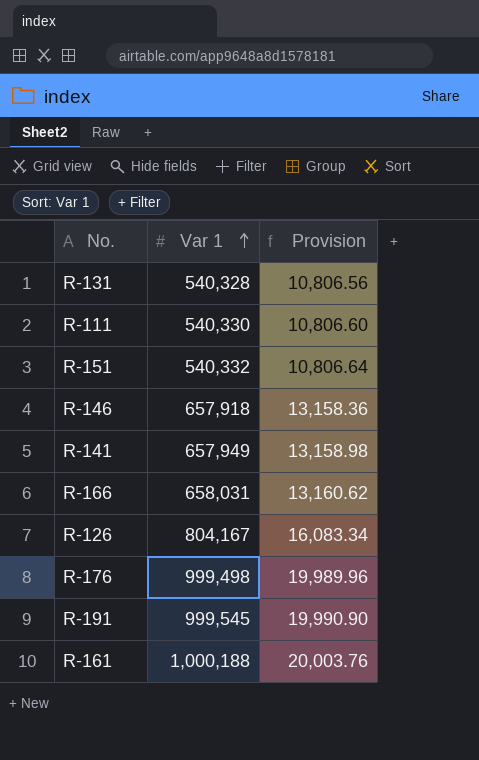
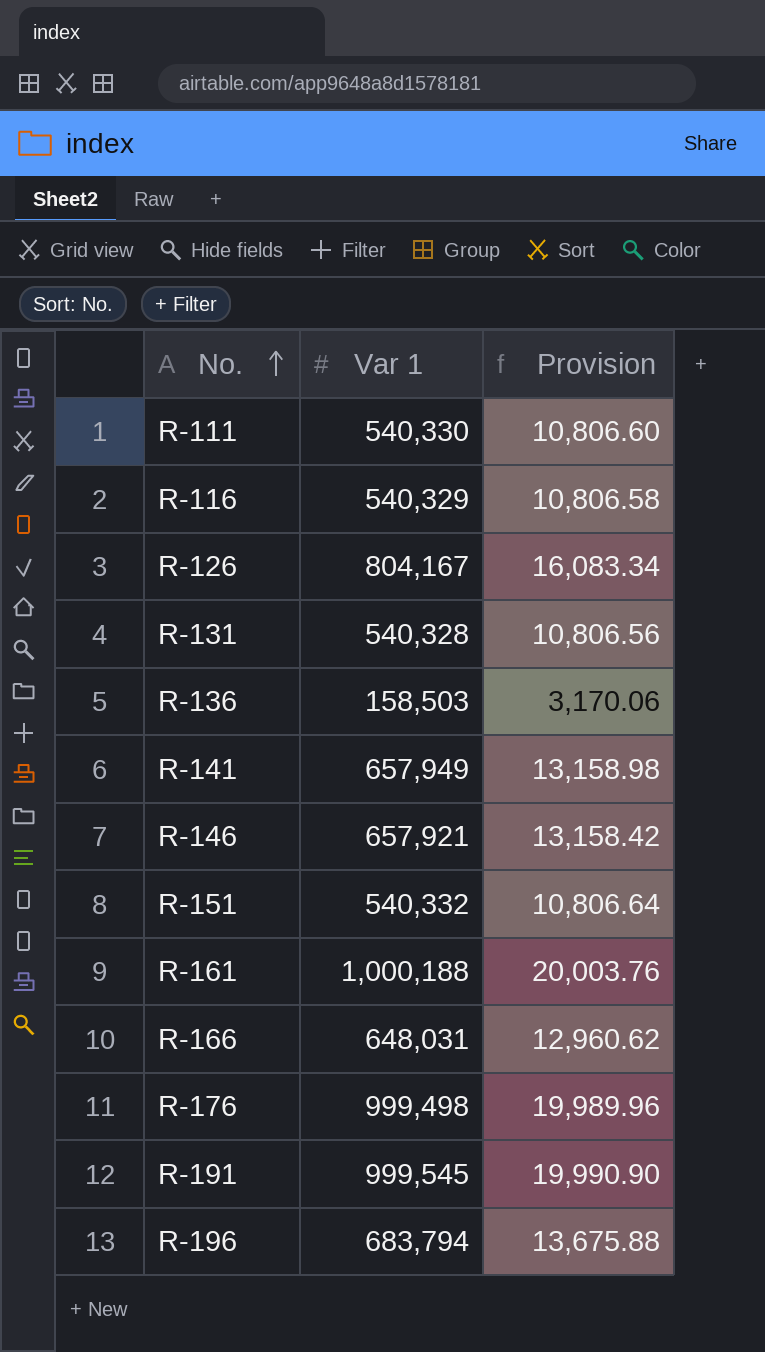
row order: Var 1 ascending -> No. ascending
row R-116: none -> 540,329 | 10,806.58
row R-136: none -> 158,503 | 3,170.06
R-146 | Var 1: 657,918 -> 657,921
R-146 | Provision: 13,158.36 -> 13,158.42
R-166 | Var 1: 658,031 -> 648,031
R-166 | Provision: 13,160.62 -> 12,960.62
row R-196: none -> 683,794 | 13,675.88

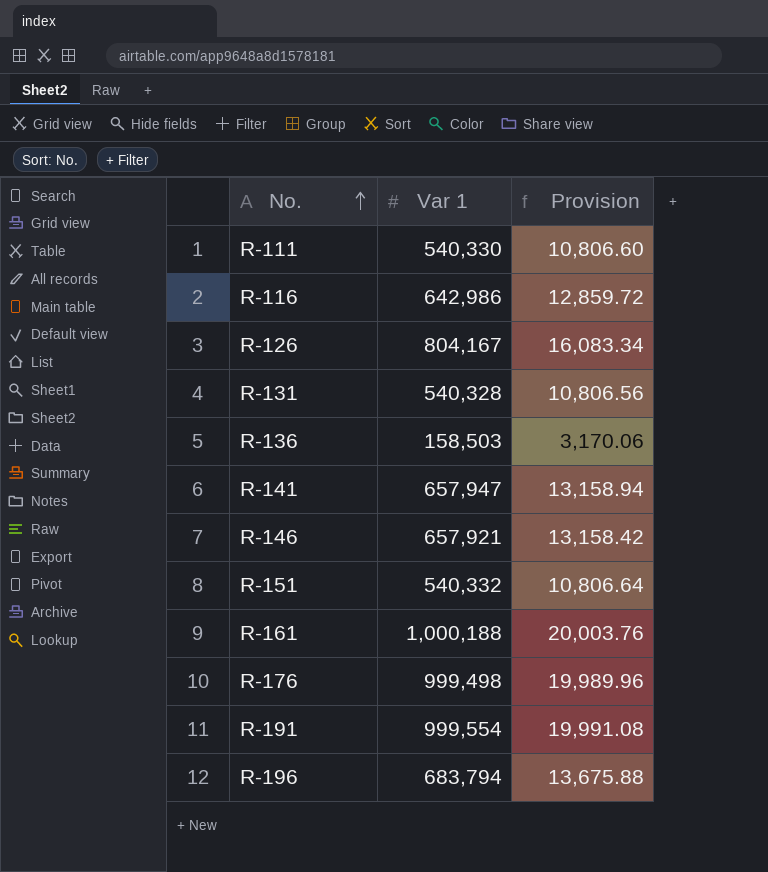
row R-166: 648,031 | 12,960.62 -> none
R-116 | Var 1: 540,329 -> 642,986
R-116 | Provision: 10,806.58 -> 12,859.72
R-141 | Var 1: 657,949 -> 657,947
R-141 | Provision: 13,158.98 -> 13,158.94
R-191 | Var 1: 999,545 -> 999,554
R-191 | Provision: 19,990.90 -> 19,991.08

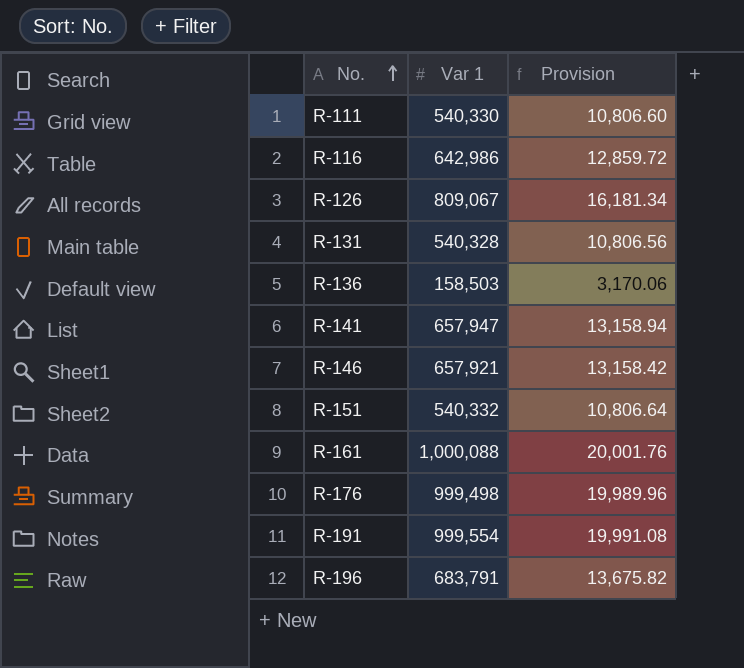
R-126 | Var 1: 804,167 -> 809,067
R-126 | Provision: 16,083.34 -> 16,181.34
R-161 | Var 1: 1,000,188 -> 1,000,088
R-161 | Provision: 20,003.76 -> 20,001.76
R-196 | Var 1: 683,794 -> 683,791
R-196 | Provision: 13,675.88 -> 13,675.82

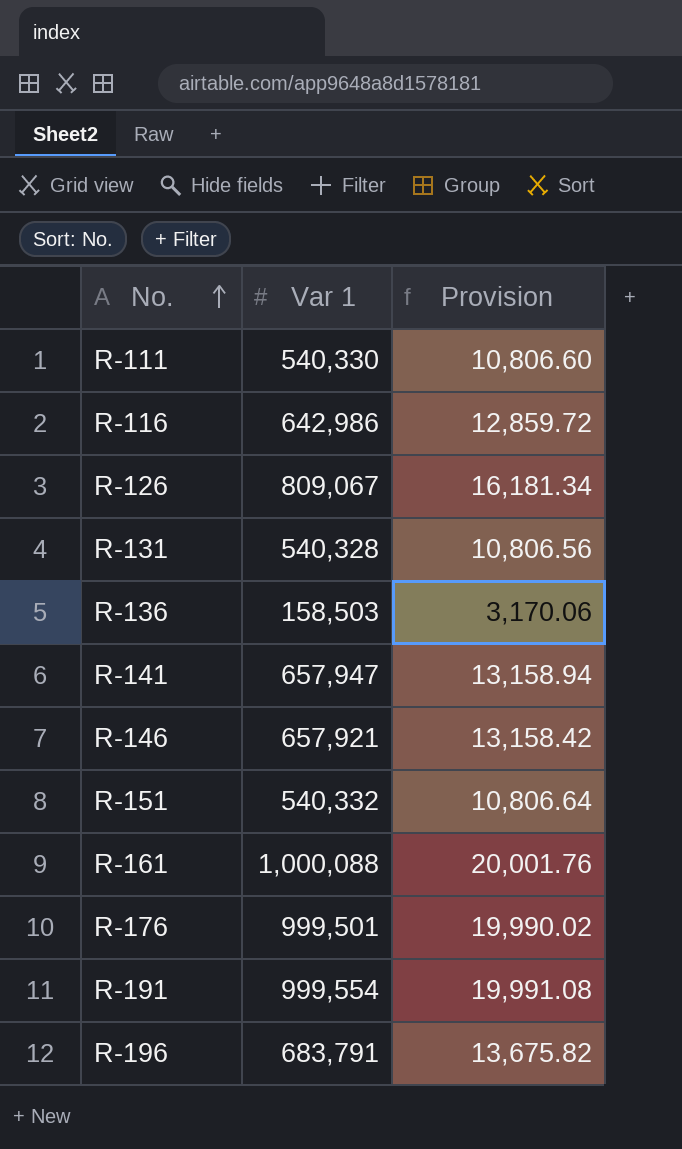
R-176 | Var 1: 999,498 -> 999,501
R-176 | Provision: 19,989.96 -> 19,990.02

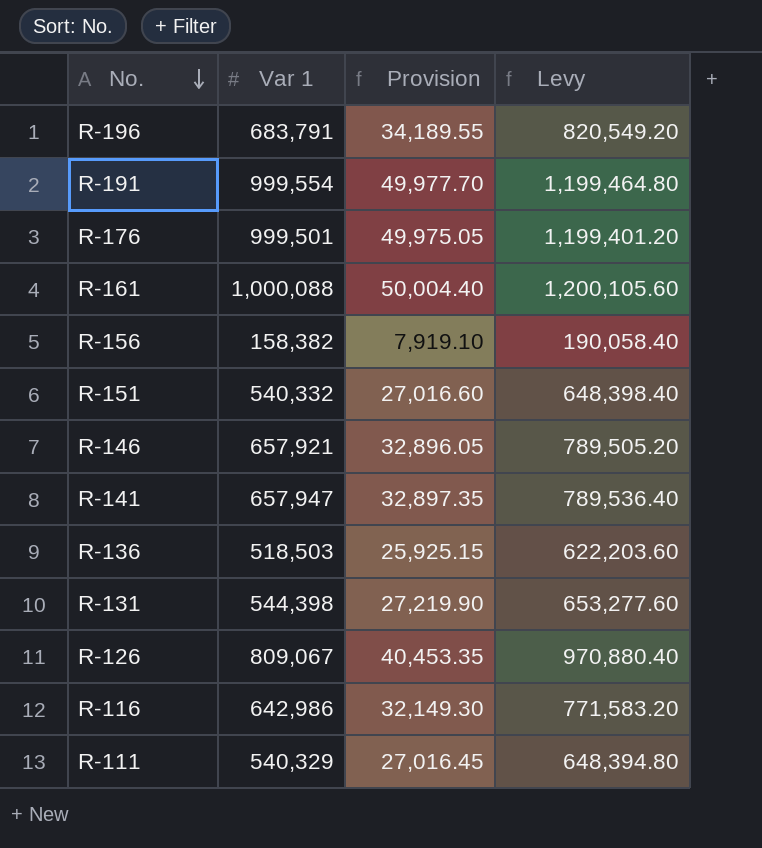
row order: No. ascending -> No. descending
column Provision | formula: [Var 1] * 0.02 -> [Var 1] * 0.05
column Levy | formula: none -> [Var 1] * 1.2
row R-156: none -> 158,382 | 7,919.10 | 190,058.40
R-136 | Var 1: 158,503 -> 518,503
R-131 | Var 1: 540,328 -> 544,398
R-111 | Var 1: 540,330 -> 540,329

